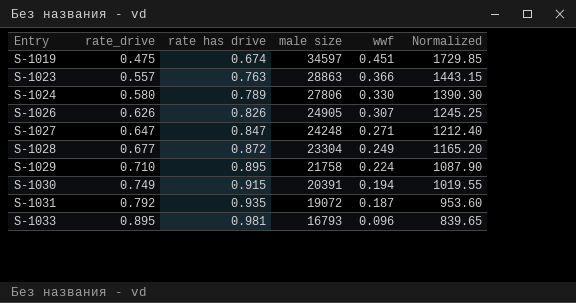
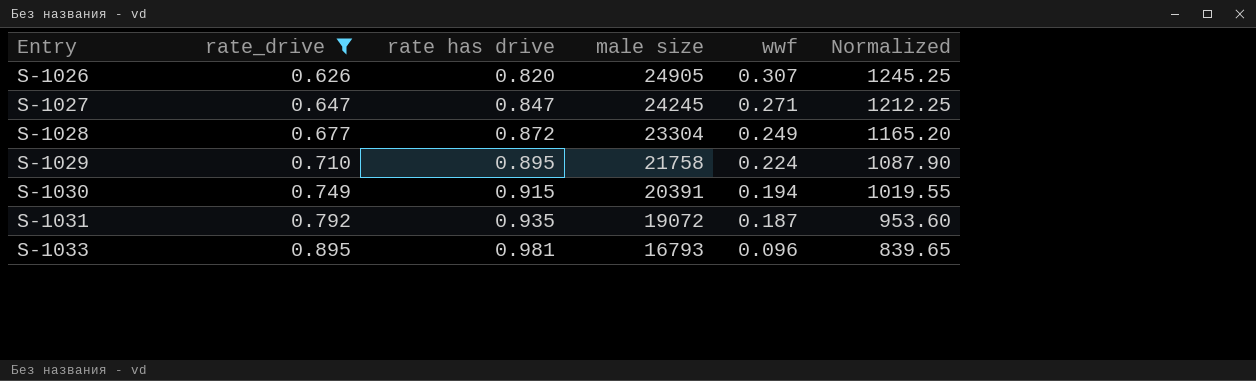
filter: none -> rate_drive >= 0.626
S-1026 | rate has drive: 0.826 -> 0.820
S-1027 | male size: 24248 -> 24245
S-1027 | Normalized: 1212.40 -> 1212.25

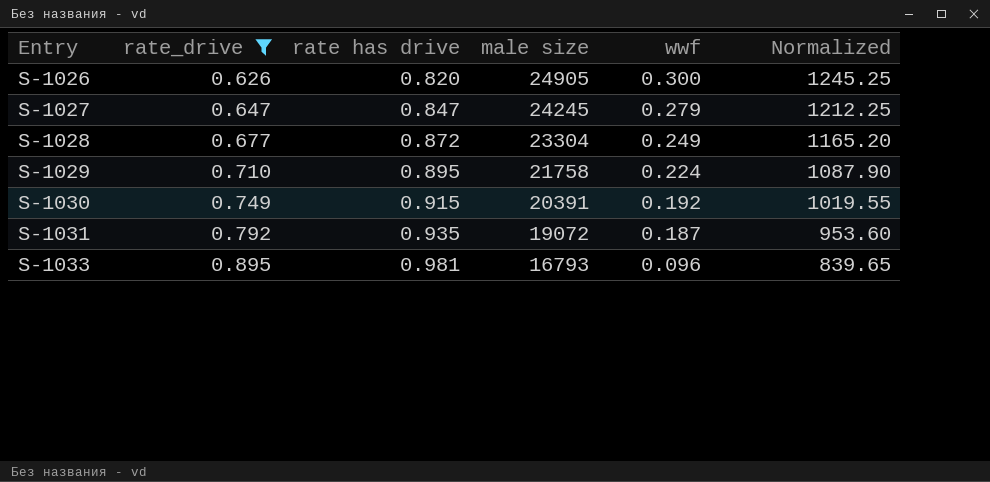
S-1026 | wwf: 0.307 -> 0.300
S-1027 | wwf: 0.271 -> 0.279
S-1030 | wwf: 0.194 -> 0.192

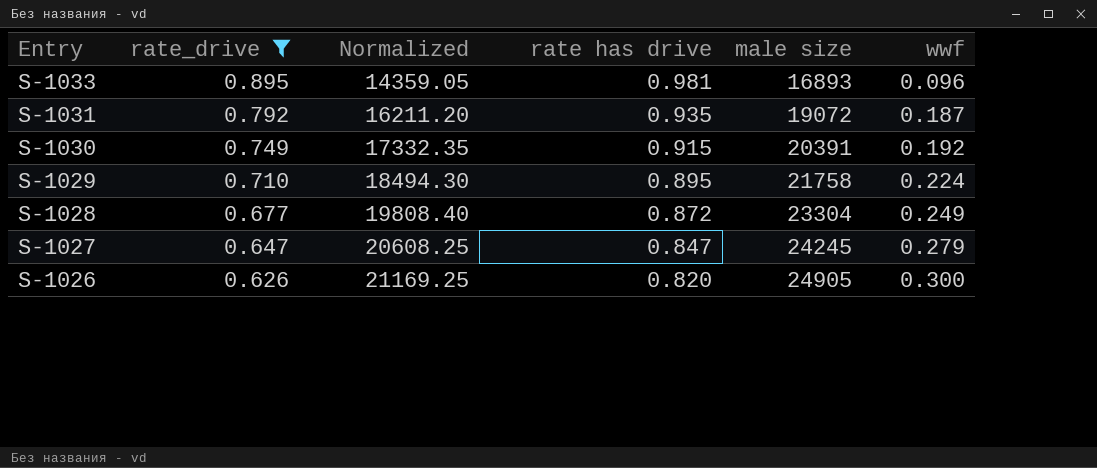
row order: Entry ascending -> Entry descending
column Normalized | formula: [male size] * 0.05 -> [male size] * 0.85
column Normalized | position: 6 -> 3
S-1033 | male size: 16793 -> 16893

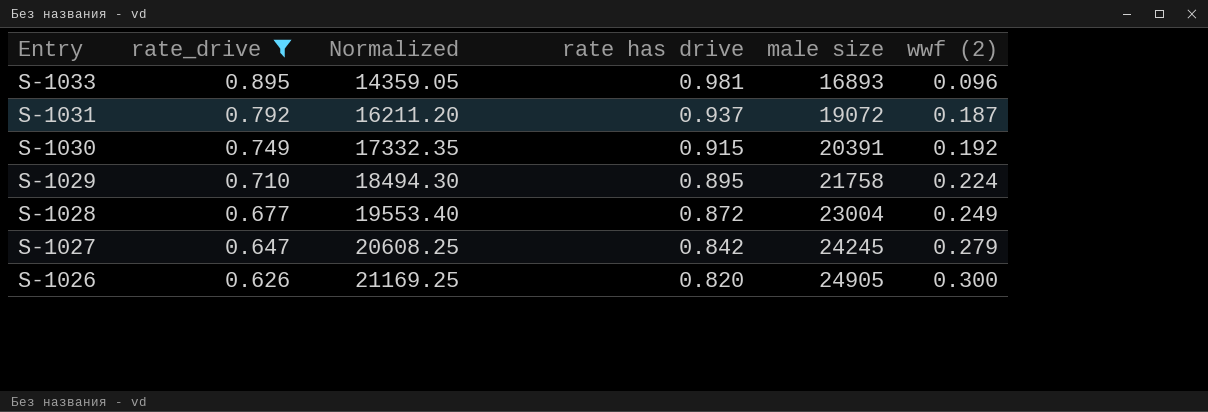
column name: wwf -> wwf (2)
S-1031 | rate has drive: 0.935 -> 0.937
S-1028 | Normalized: 19808.40 -> 19553.40
S-1028 | male size: 23304 -> 23004
S-1027 | rate has drive: 0.847 -> 0.842

